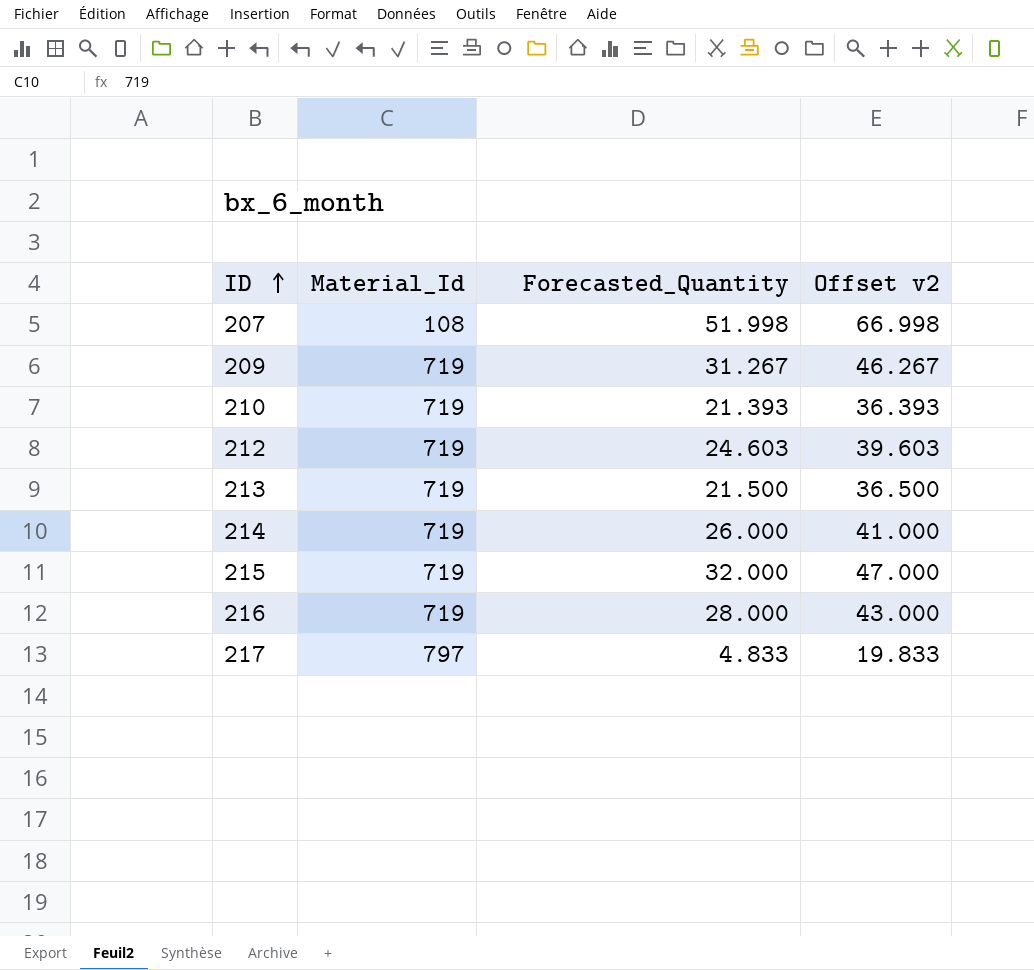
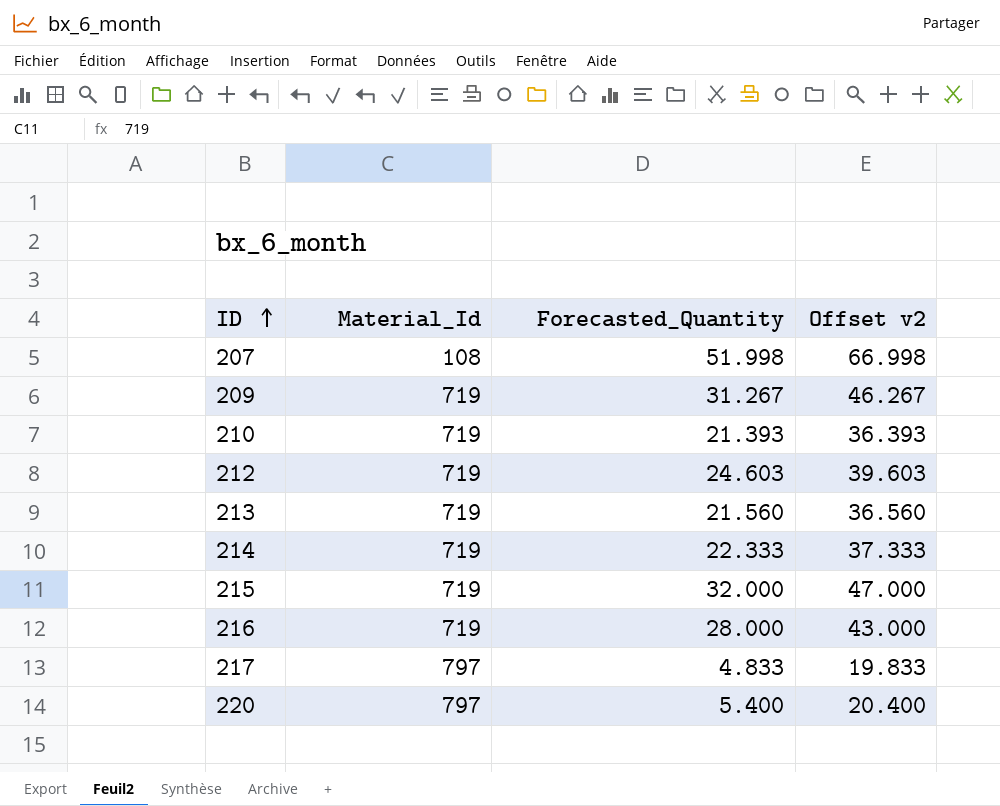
213 | Forecasted_Quantity: 21.500 -> 21.560
213 | Offset v2: 36.500 -> 36.560
214 | Forecasted_Quantity: 26.000 -> 22.333
214 | Offset v2: 41.000 -> 37.333
row 220: none -> 797 | 5.400 | 20.400

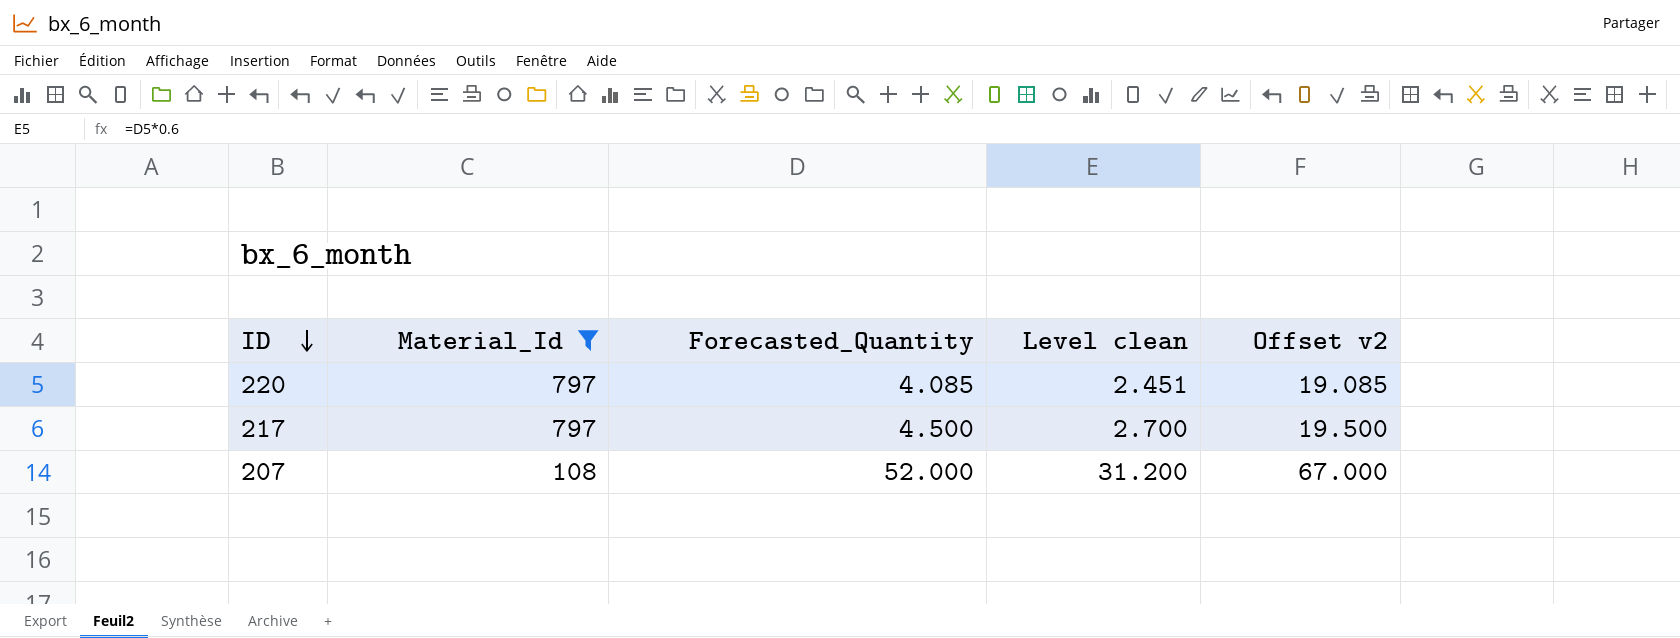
filter: none -> Material_Id != 719
row order: ID ascending -> ID descending
column Level clean | formula: none -> [Forecasted_Quantity] * 0.6
220 | Forecasted_Quantity: 5.400 -> 4.085
220 | Offset v2: 20.400 -> 19.085
217 | Forecasted_Quantity: 4.833 -> 4.500
217 | Offset v2: 19.833 -> 19.500
207 | Forecasted_Quantity: 51.998 -> 52.000
207 | Offset v2: 66.998 -> 67.000

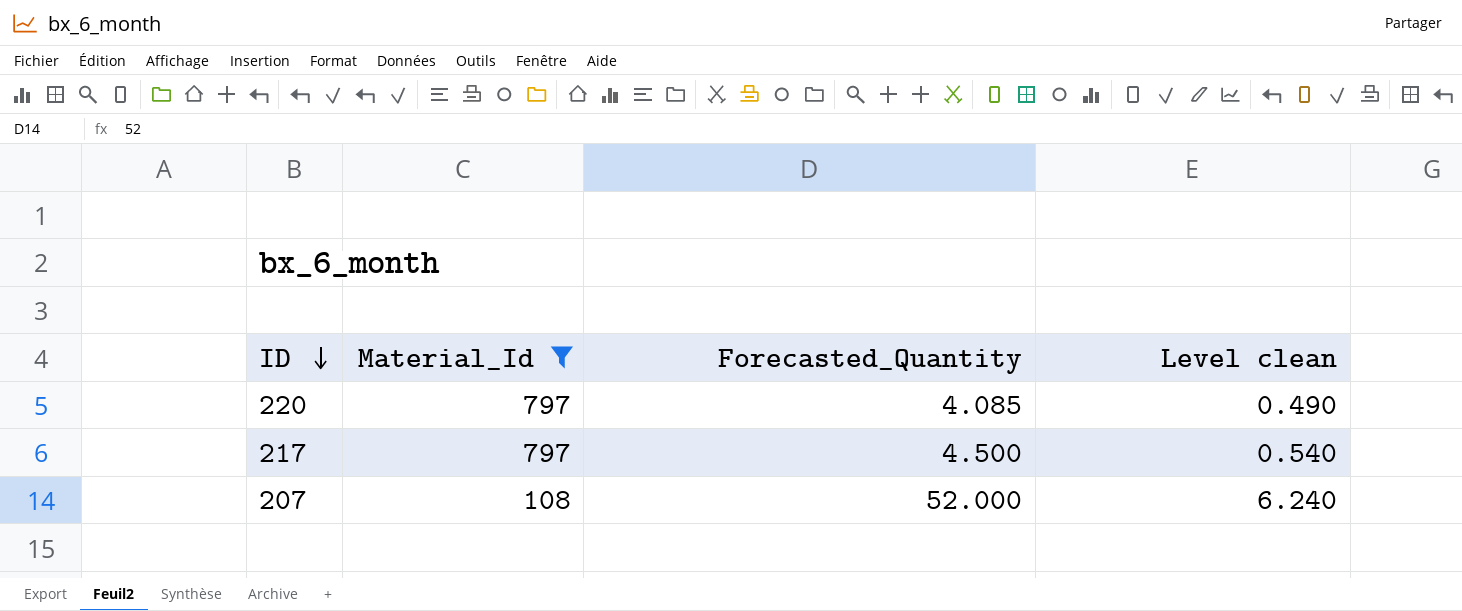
column Offset v2 | formula: [Forecasted_Quantity] + 15 -> none
column Level clean | formula: [Forecasted_Quantity] * 0.6 -> [Forecasted_Quantity] * 0.12

